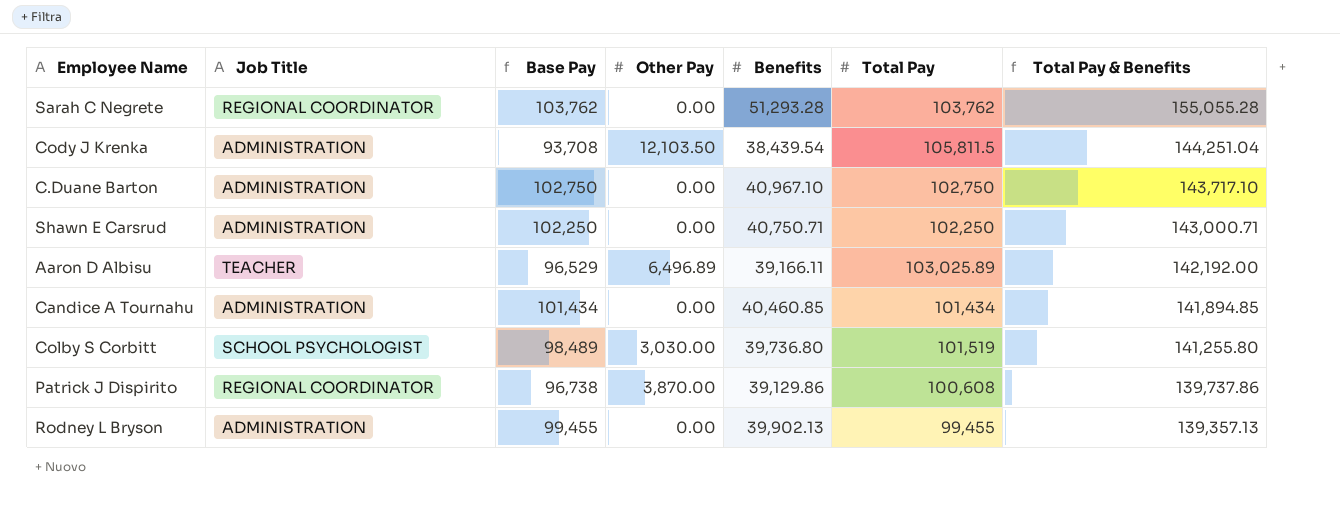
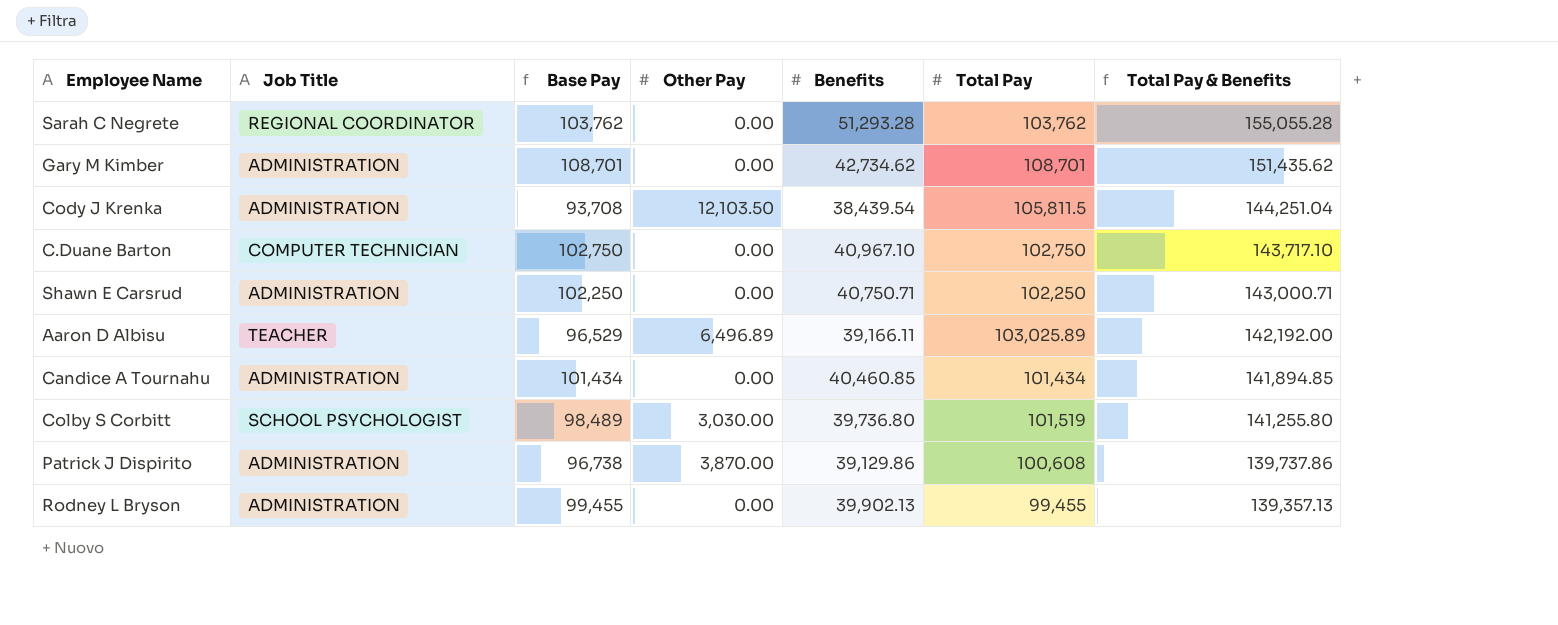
row Gary M Kimber: none -> ADMINISTRATION | 108,701 | 0.00 | 42,734.62 | 108,701 | 151,435.62
C.Duane Barton | Job Title: ADMINISTRATION -> COMPUTER TECHNICIAN
Patrick J Dispirito | Job Title: REGIONAL COORDINATOR -> ADMINISTRATION

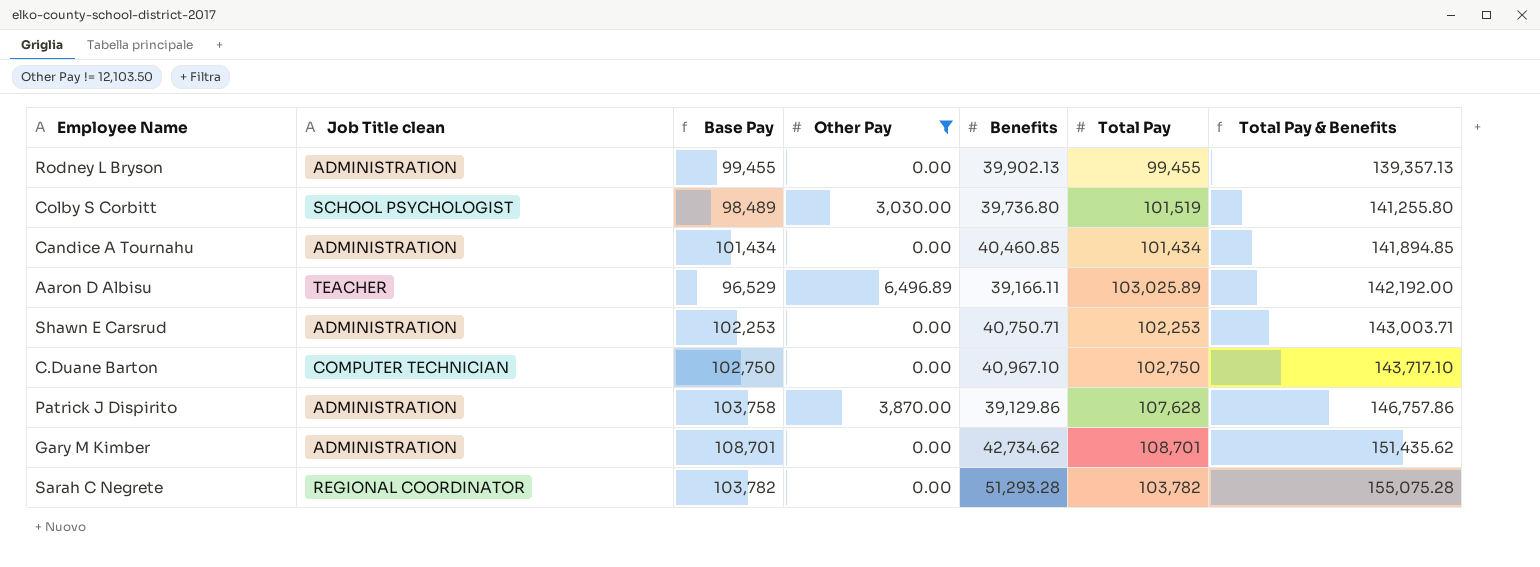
filter: none -> Other Pay != 12,103.50
row order: Total Pay & Benefits descending -> Total Pay & Benefits ascending
column name: Job Title -> Job Title clean
Shawn E Carsrud | Base Pay: 102,250 -> 102,253
Shawn E Carsrud | Total Pay: 102,250 -> 102,253
Shawn E Carsrud | Total Pay & Benefits: 143,000.71 -> 143,003.71
Patrick J Dispirito | Base Pay: 96,738 -> 103,758
Patrick J Dispirito | Total Pay: 100,608 -> 107,628
Patrick J Dispirito | Total Pay & Benefits: 139,737.86 -> 146,757.86
Sarah C Negrete | Base Pay: 103,762 -> 103,782
Sarah C Negrete | Total Pay: 103,762 -> 103,782
Sarah C Negrete | Total Pay & Benefits: 155,055.28 -> 155,075.28

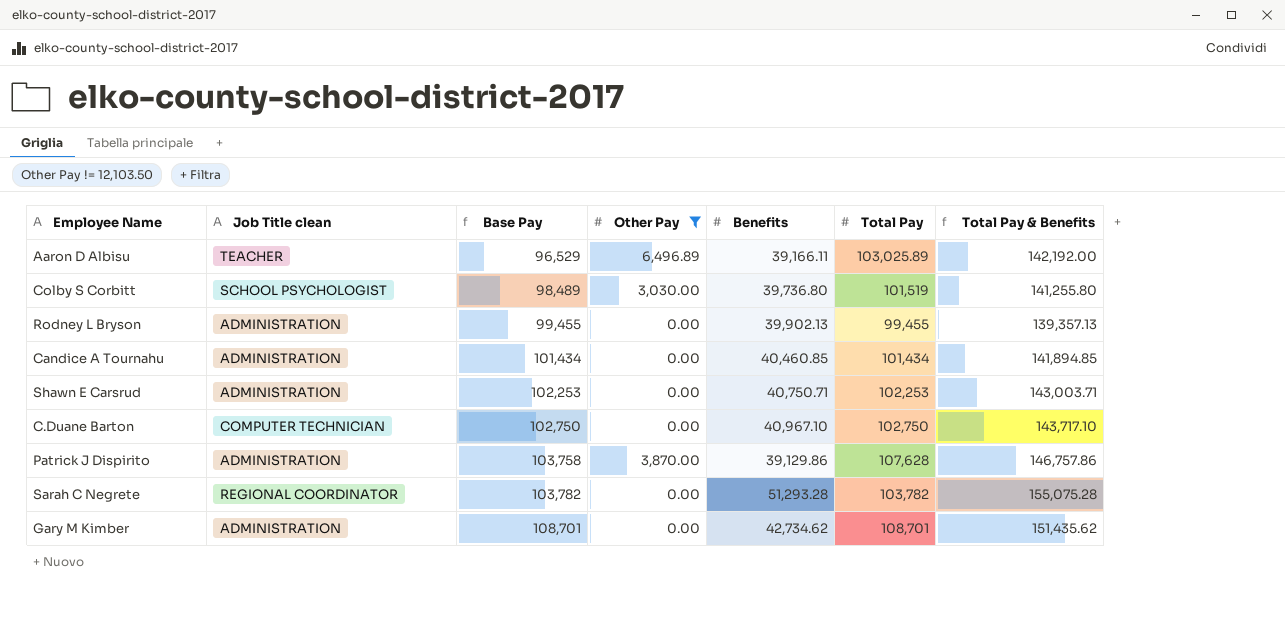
row order: Total Pay & Benefits ascending -> Base Pay ascending

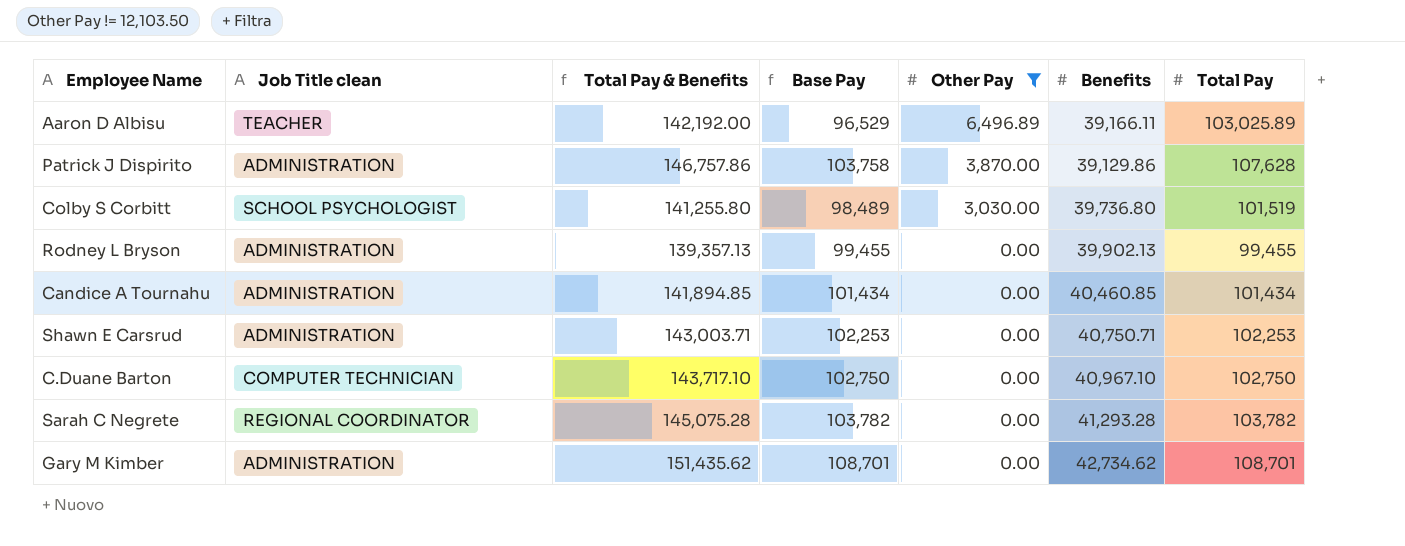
row order: Base Pay ascending -> Other Pay descending
column Total Pay & Benefits | position: 7 -> 3
Sarah C Negrete | Total Pay & Benefits: 155,075.28 -> 145,075.28
Sarah C Negrete | Benefits: 51,293.28 -> 41,293.28

